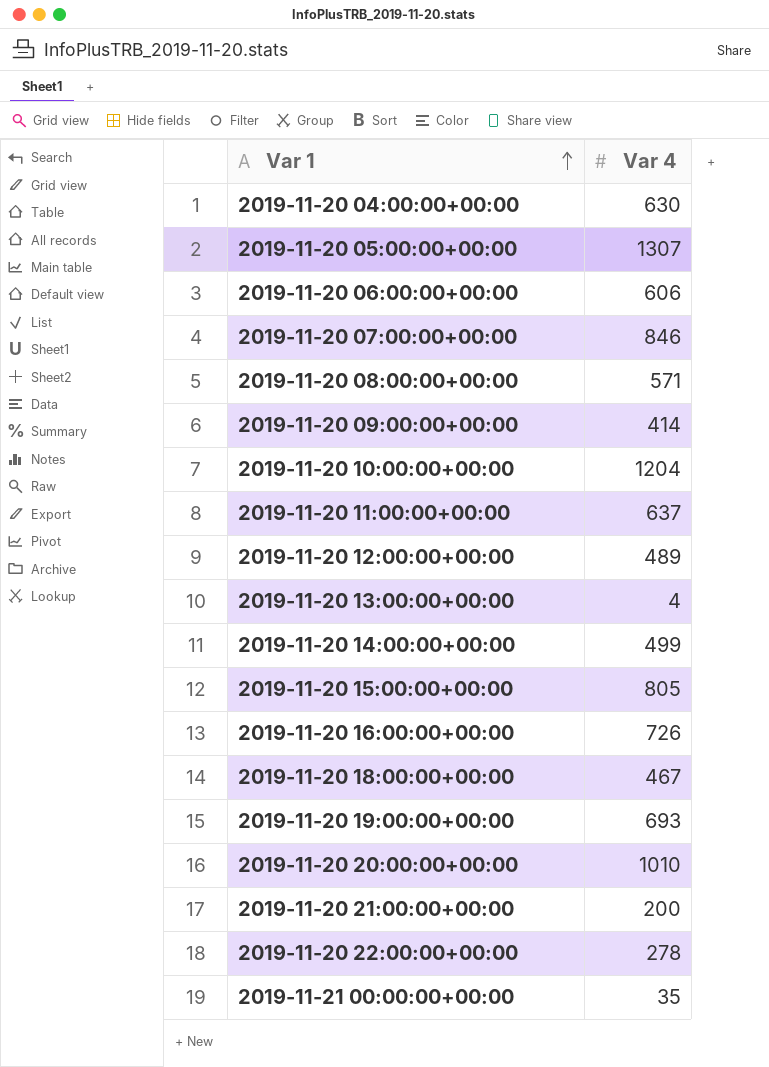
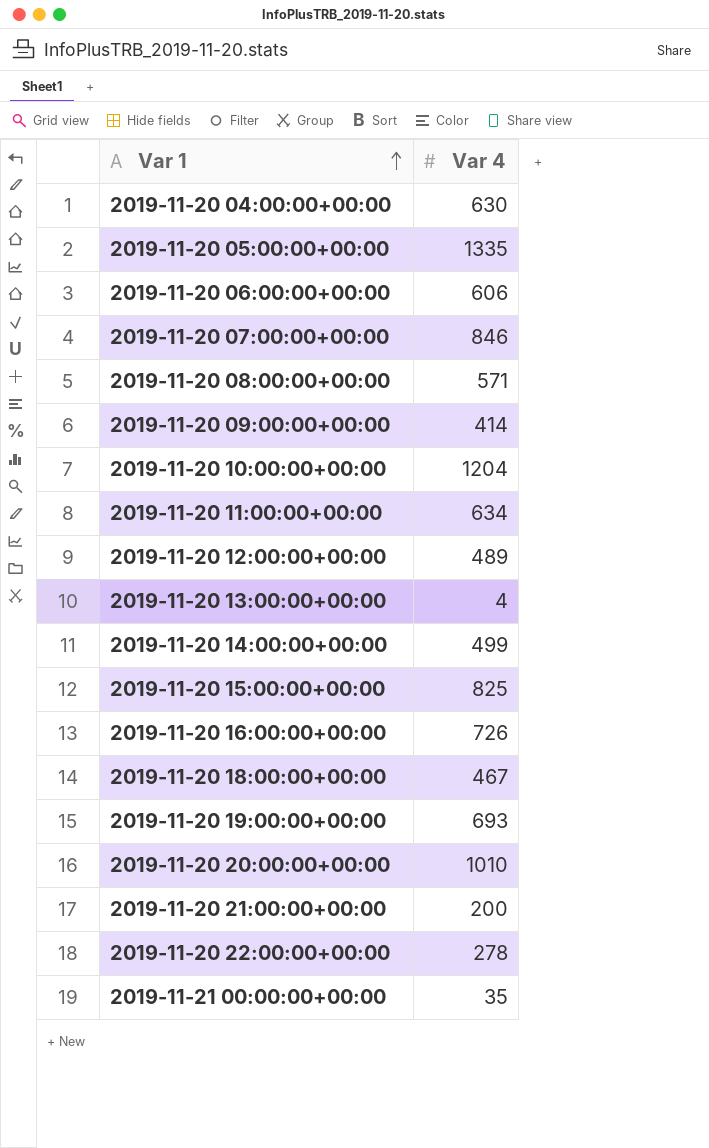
2019-11-20 05:00:00+00:00 | Var 4: 1307 -> 1335
2019-11-20 11:00:00+00:00 | Var 4: 637 -> 634
2019-11-20 15:00:00+00:00 | Var 4: 805 -> 825

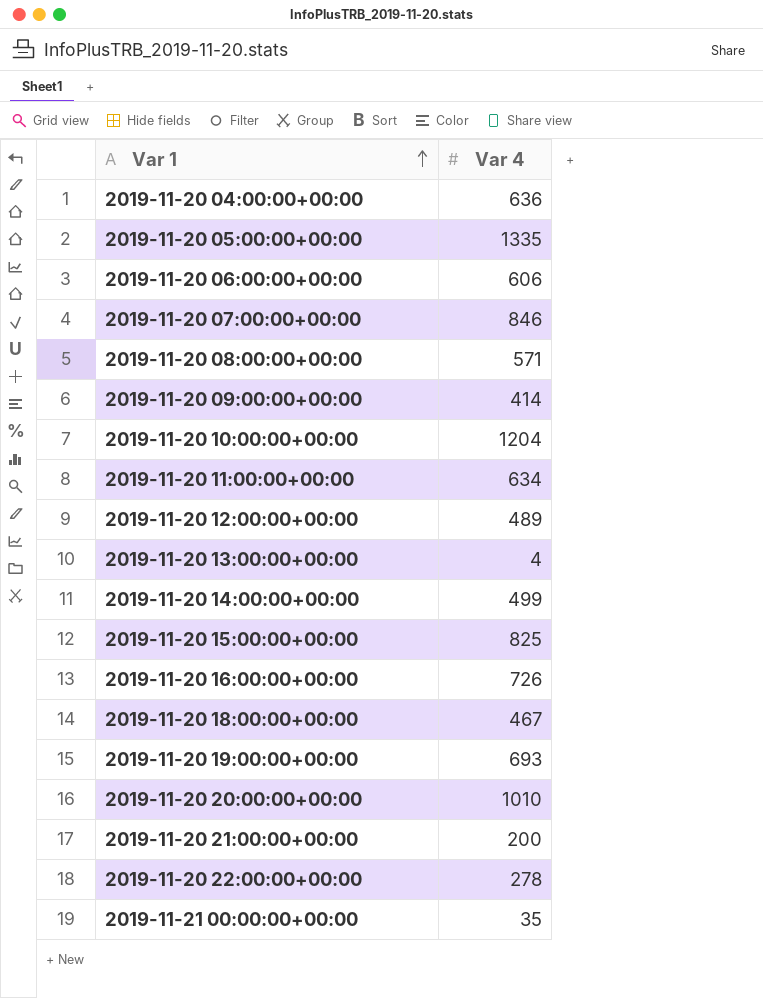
2019-11-20 04:00:00+00:00 | Var 4: 630 -> 636

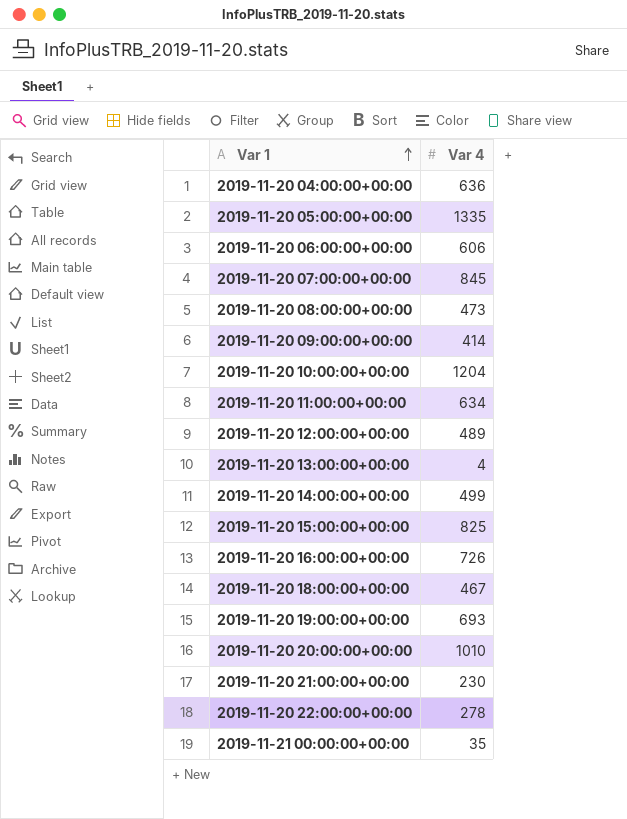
2019-11-20 07:00:00+00:00 | Var 4: 846 -> 845
2019-11-20 08:00:00+00:00 | Var 4: 571 -> 473
2019-11-20 21:00:00+00:00 | Var 4: 200 -> 230

